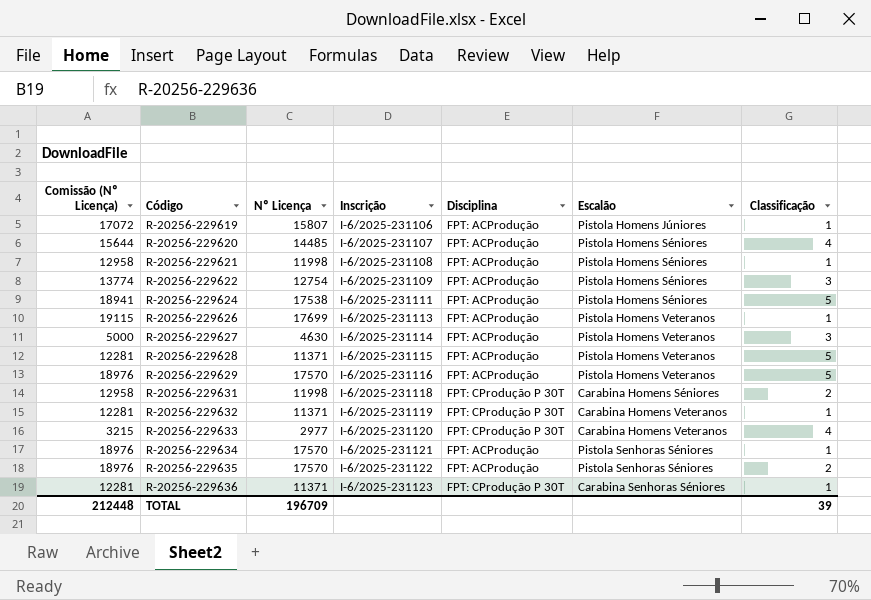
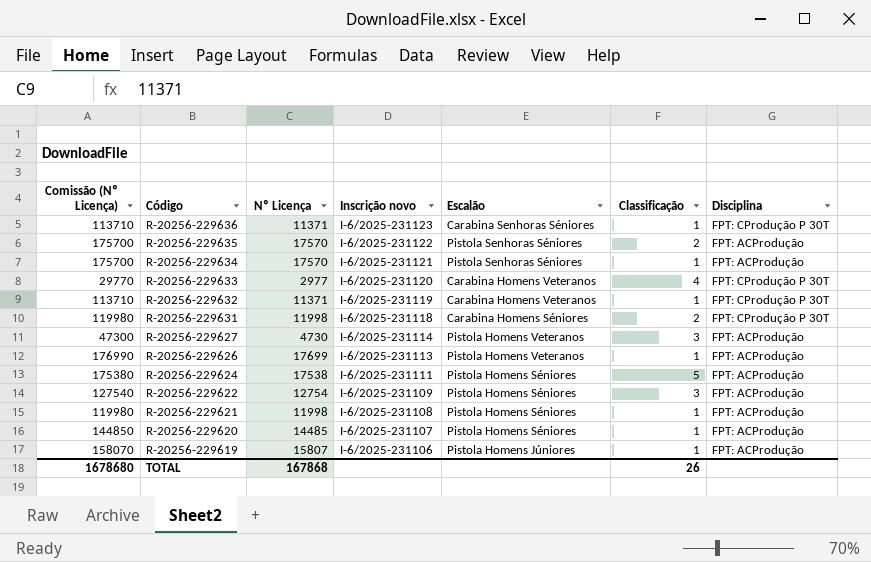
row order: Código ascending -> Código descending
column Comissão (Nº Licença) | formula: [Nº Licença] * 1,08 -> [Nº Licença] * 10
column name: Inscrição -> Inscrição novo
column Disciplina | position: 5 -> 7
row R-20256-229628: 12281 | 11371 | I-6/2025-231115 | FPT: ACProdução | Pistola Homens Veteranos | 5 -> none
row R-20256-229629: 18976 | 17570 | I-6/2025-231116 | FPT: ACProdução | Pistola Homens Veteranos | 5 -> none
R-20256-229627 | Nº Licença: 4630 -> 4730
R-20256-229620 | Classificação: 4 -> 1
TOTAL | Comissão (Nº Licença): 212448 -> 1678680
TOTAL | Nº Licença: 196709 -> 167868
TOTAL | Classificação: 39 -> 26

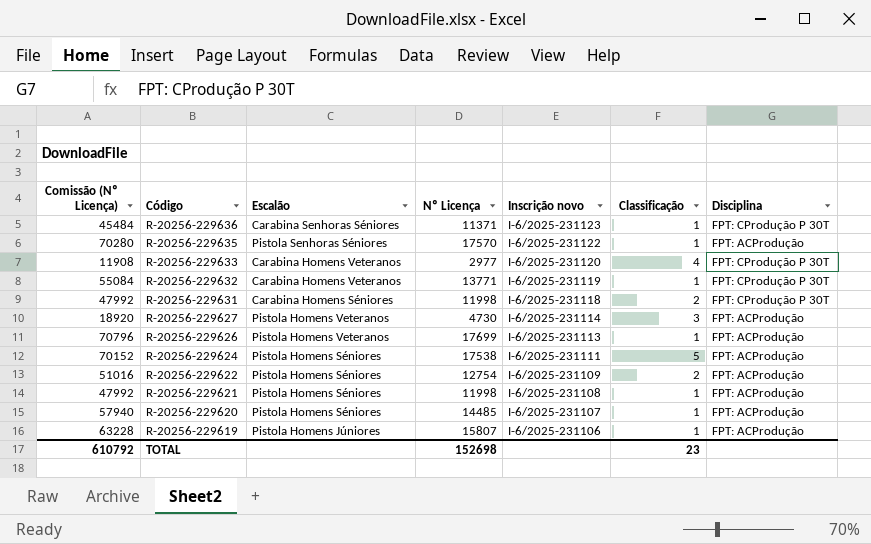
column Comissão (Nº Licença) | formula: [Nº Licença] * 10 -> [Nº Licença] * 4
column Escalão | position: 5 -> 3
row R-20256-229634: 175700 | 17570 | I-6/2025-231121 | Pistola Senhoras Séniores | 1 | FPT: ACProdução -> none
R-20256-229635 | Classificação: 2 -> 1
R-20256-229632 | Nº Licença: 11371 -> 13771
R-20256-229622 | Classificação: 3 -> 2
TOTAL | Comissão (Nº Licença): 1678680 -> 610792
TOTAL | Nº Licença: 167868 -> 152698
TOTAL | Classificação: 26 -> 23

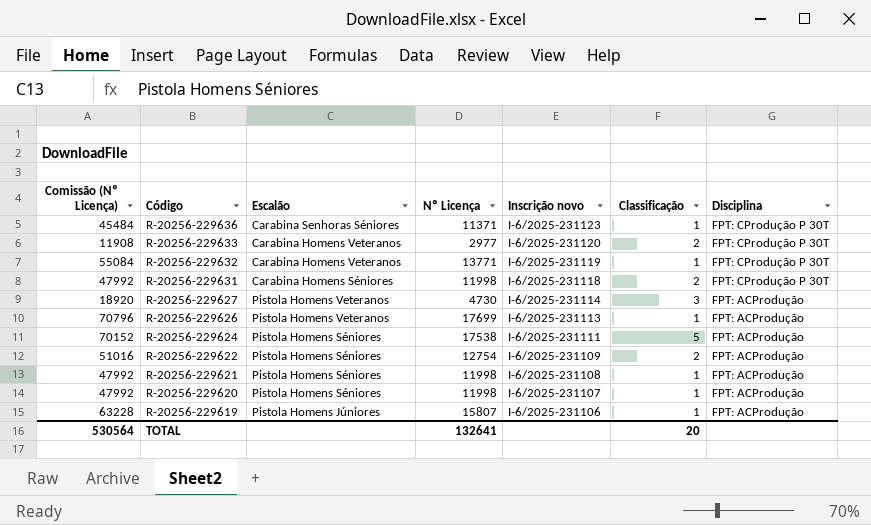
row R-20256-229635: 70280 | Pistola Senhoras Séniores | 17570 | I-6/2025-231122 | 1 | FPT: ACProdução -> none
R-20256-229633 | Classificação: 4 -> 2
R-20256-229620 | Comissão (Nº Licença): 57940 -> 47992
R-20256-229620 | Nº Licença: 14485 -> 11998
TOTAL | Comissão (Nº Licença): 610792 -> 530564
TOTAL | Nº Licença: 152698 -> 132641
TOTAL | Classificação: 23 -> 20

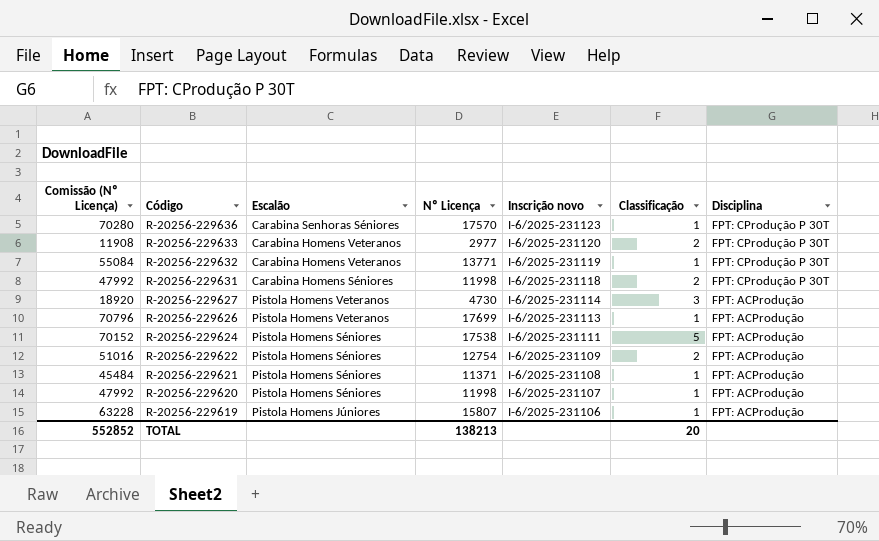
R-20256-229636 | Comissão (Nº Licença): 45484 -> 70280
R-20256-229636 | Nº Licença: 11371 -> 17570
R-20256-229621 | Comissão (Nº Licença): 47992 -> 45484
R-20256-229621 | Nº Licença: 11998 -> 11371
TOTAL | Comissão (Nº Licença): 530564 -> 552852
TOTAL | Nº Licença: 132641 -> 138213

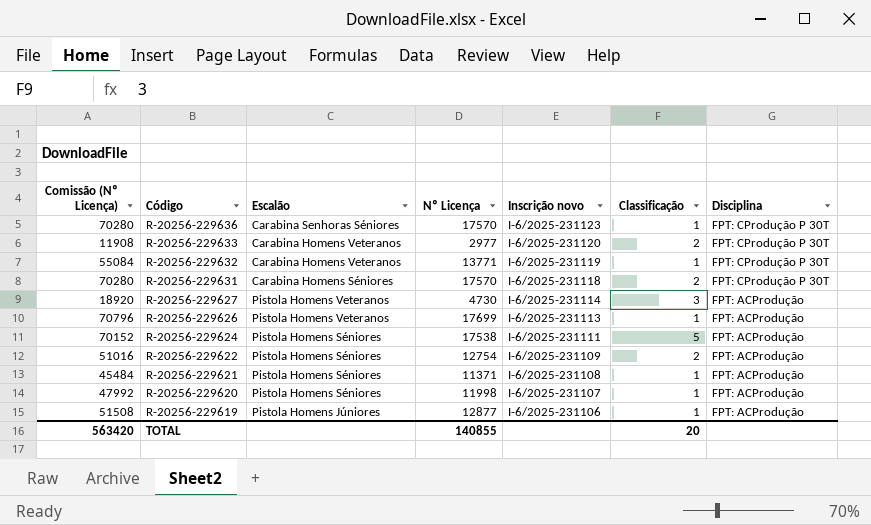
R-20256-229631 | Comissão (Nº Licença): 47992 -> 70280
R-20256-229631 | Nº Licença: 11998 -> 17570
R-20256-229619 | Comissão (Nº Licença): 63228 -> 51508
R-20256-229619 | Nº Licença: 15807 -> 12877
TOTAL | Comissão (Nº Licença): 552852 -> 563420
TOTAL | Nº Licença: 138213 -> 140855

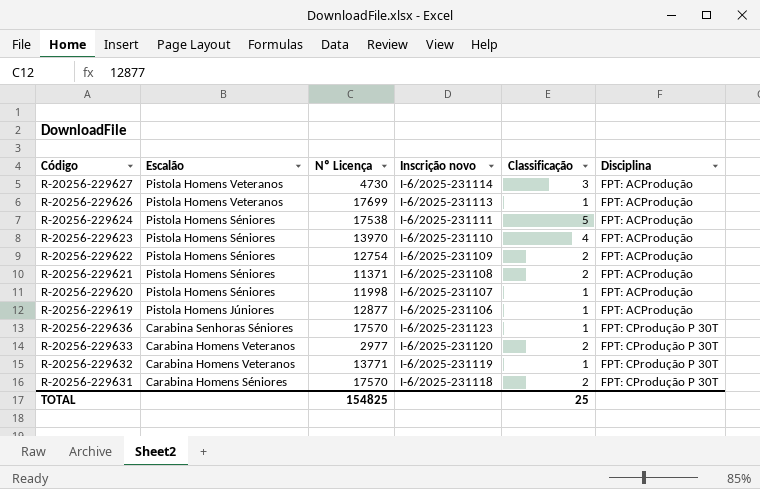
row order: Código descending -> Escalão descending
column Comissão (Nº Licença) | formula: [Nº Licença] * 4 -> none
row R-20256-229623: none -> Pistola Homens Séniores | 13970 | I-6/2025-231110 | 4 | FPT: ACProdução
R-20256-229621 | Classificação: 1 -> 2
TOTAL | Nº Licença: 140855 -> 154825
TOTAL | Classificação: 20 -> 25

